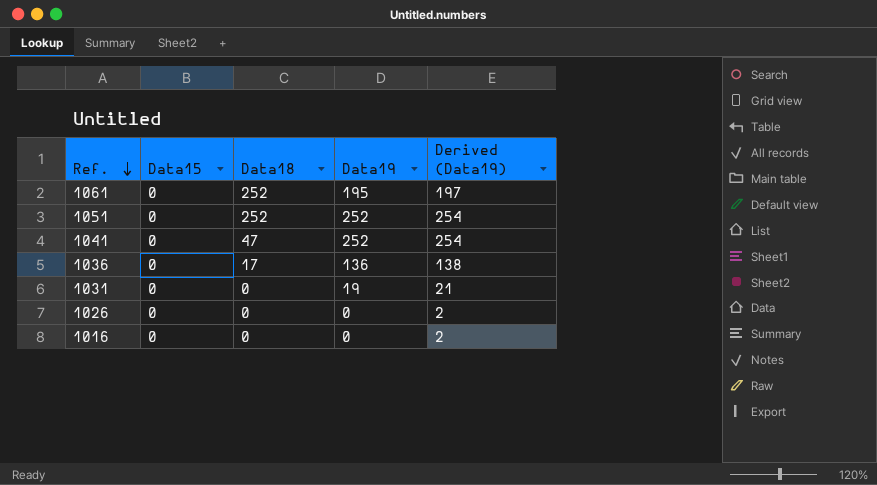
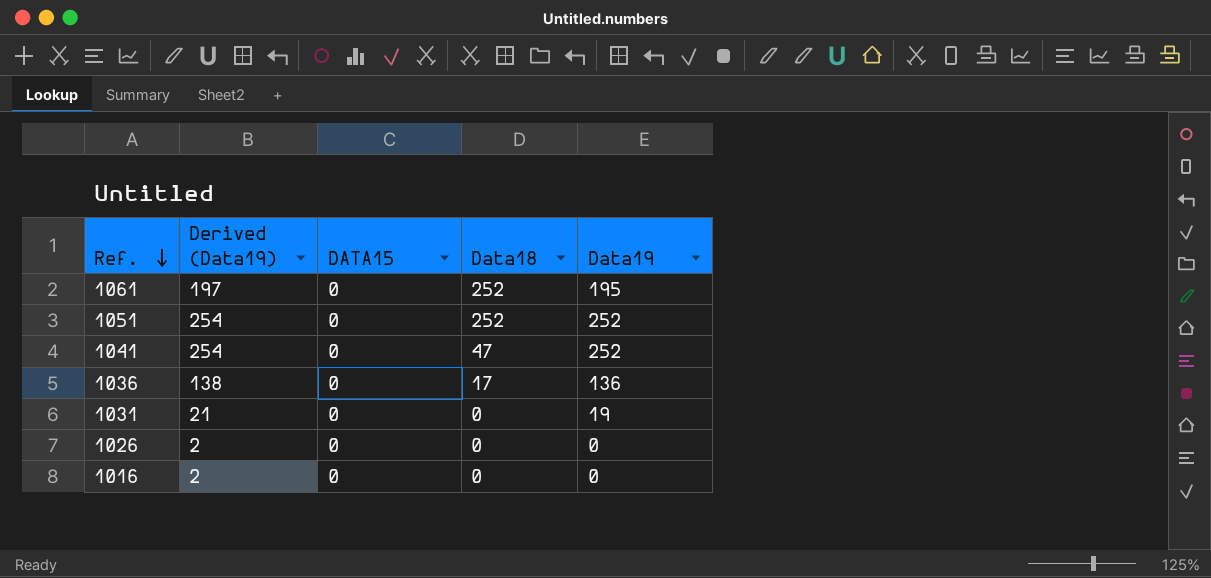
column Derived (Data19) | position: 5 -> 2
column name: Data15 -> DATA15

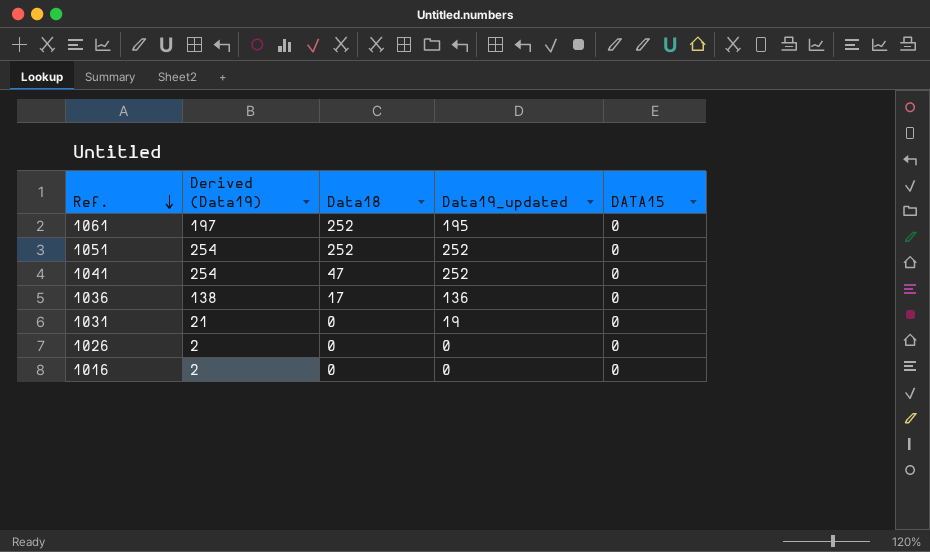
column name: Data19 -> Data19_updated
column DATA15 | position: 3 -> 5

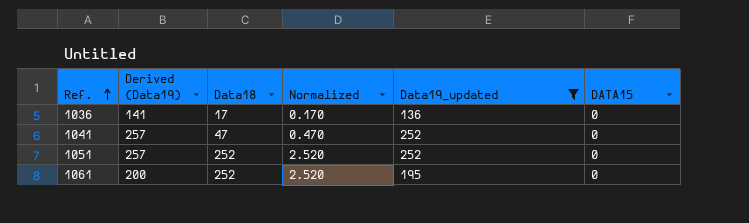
filter: none -> Data19_updated >= 136
row order: Ref. descending -> Ref. ascending
column Derived (Data19) | formula: [Data19_updated] + 2 -> [Data19_updated] + 5
column Normalized | formula: none -> [Data18] * 0.01

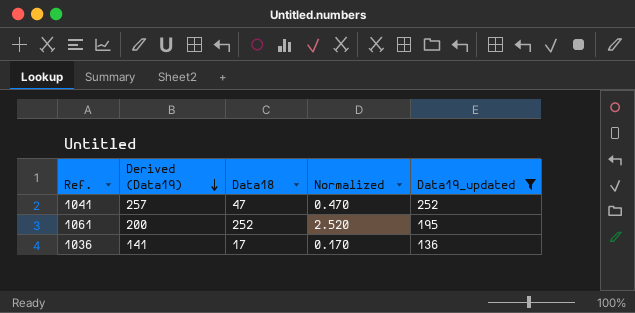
row order: Ref. ascending -> Derived (Data19) descending
column DATA15 | position: 6 -> none
row 1051: 257 | 252 | 2.520 | 252 | 0 -> none

